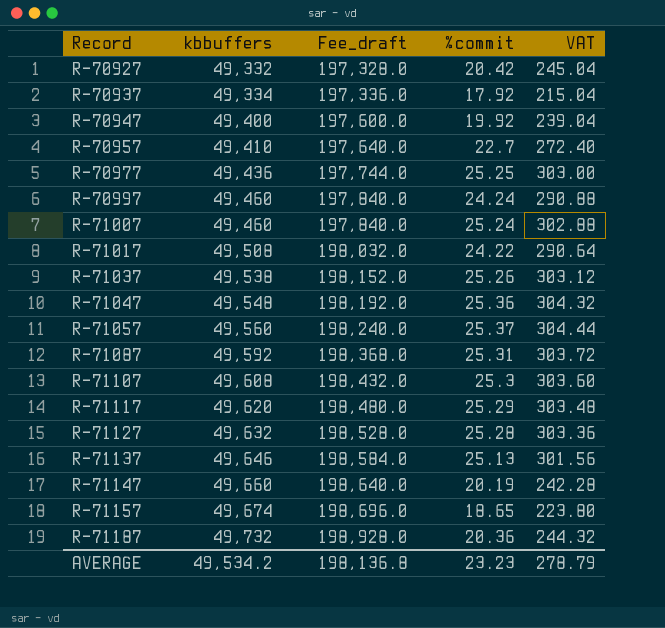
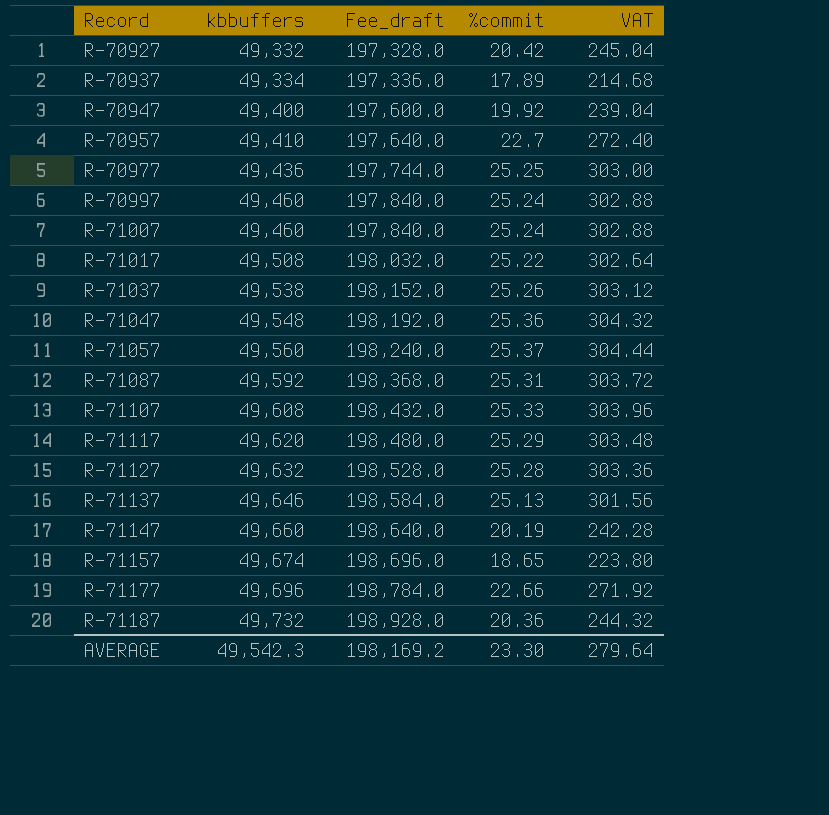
R-70937 | %commit: 17.92 -> 17.89
R-70937 | VAT: 215.04 -> 214.68
R-70997 | %commit: 24.24 -> 25.24
R-70997 | VAT: 290.88 -> 302.88
R-71017 | %commit: 24.22 -> 25.22
R-71017 | VAT: 290.64 -> 302.64
R-71107 | %commit: 25.3 -> 25.33
R-71107 | VAT: 303.60 -> 303.96
row R-71177: none -> 49,696 | 198,784.0 | 22.66 | 271.92
AVERAGE | kbbuffers: 49,534.2 -> 49,542.3
AVERAGE | Fee_draft: 198,136.8 -> 198,169.2
AVERAGE | %commit: 23.23 -> 23.30
AVERAGE | VAT: 278.79 -> 279.64

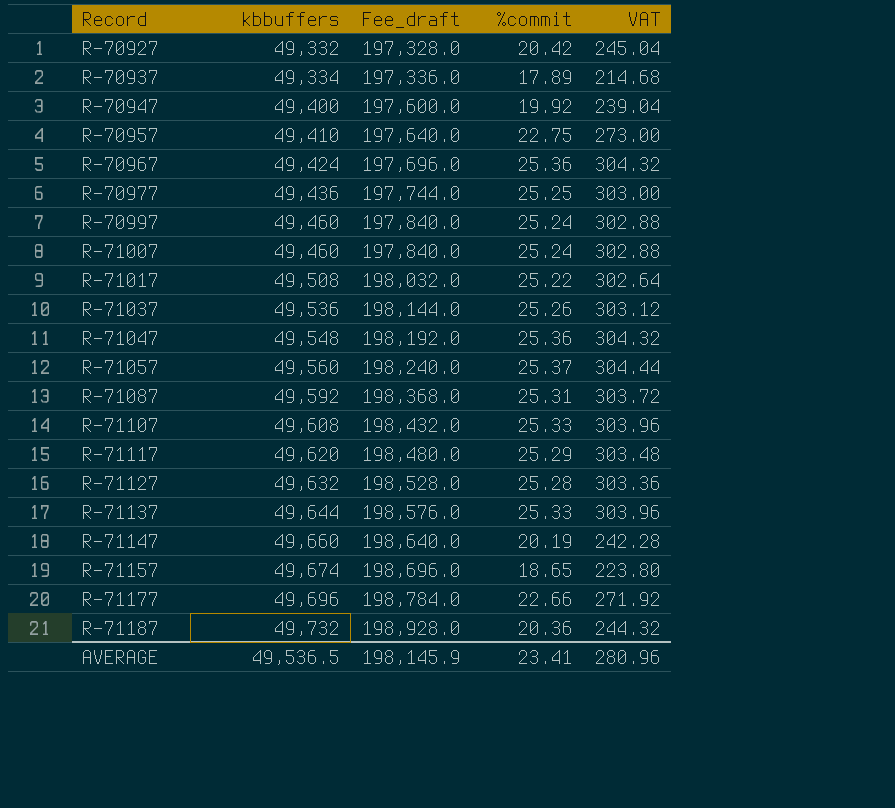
R-70957 | %commit: 22.7 -> 22.75
R-70957 | VAT: 272.40 -> 273.00
row R-70967: none -> 49,424 | 197,696.0 | 25.36 | 304.32
R-71037 | kbbuffers: 49,538 -> 49,536
R-71037 | Fee_draft: 198,152.0 -> 198,144.0
R-71137 | kbbuffers: 49,646 -> 49,644
R-71137 | Fee_draft: 198,584.0 -> 198,576.0
R-71137 | %commit: 25.13 -> 25.33
R-71137 | VAT: 301.56 -> 303.96
AVERAGE | kbbuffers: 49,542.3 -> 49,536.5
AVERAGE | Fee_draft: 198,169.2 -> 198,145.9
AVERAGE | %commit: 23.30 -> 23.41
AVERAGE | VAT: 279.64 -> 280.96

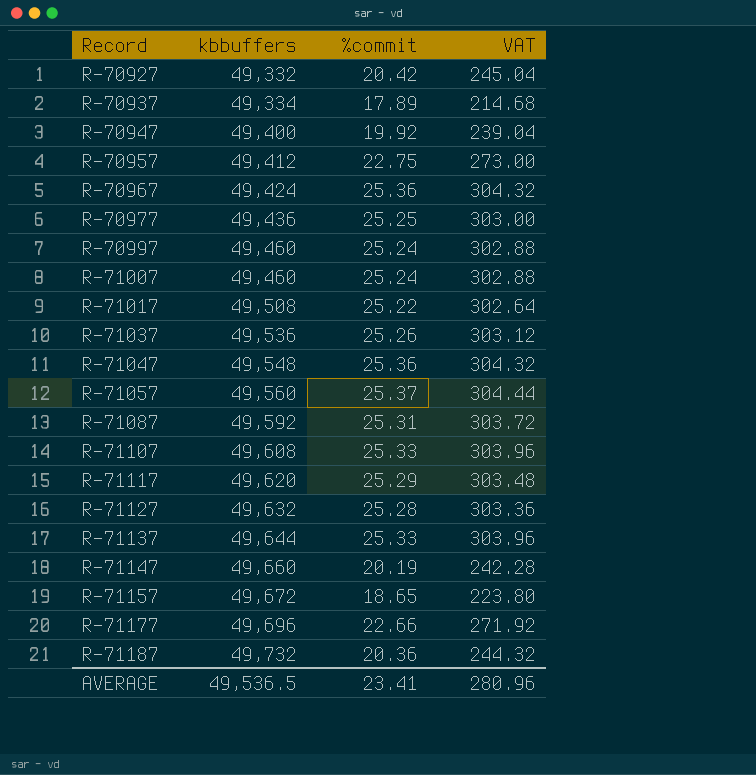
column Fee_draft | formula: [kbbuffers] * 4 -> none
R-70957 | kbbuffers: 49,410 -> 49,412
R-71157 | kbbuffers: 49,674 -> 49,672

